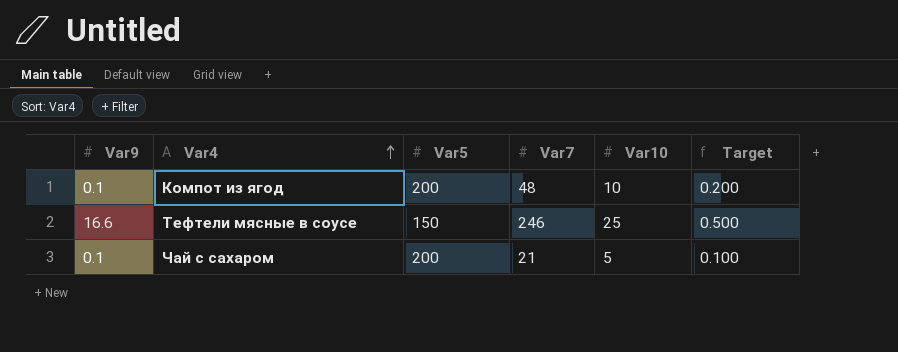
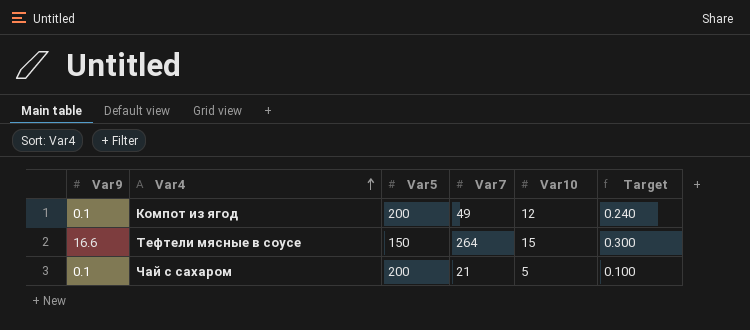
Компот из ягод | Var7: 48 -> 49
Компот из ягод | Var10: 10 -> 12
Компот из ягод | Target: 0.200 -> 0.240
Тефтели мясные в соусе | Var7: 246 -> 264
Тефтели мясные в соусе | Var10: 25 -> 15
Тефтели мясные в соусе | Target: 0.500 -> 0.300

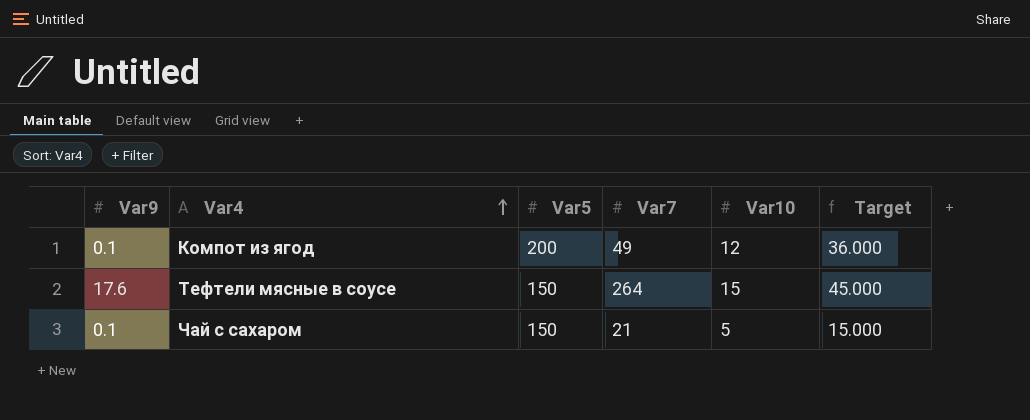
column Target | formula: [Var10] * 0.02 -> [Var10] * 3
Тефтели мясные в соусе | Var9: 16.6 -> 17.6
Чай с сахаром | Var5: 200 -> 150

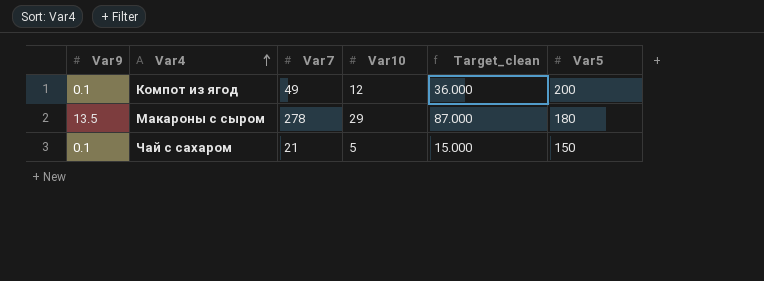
column name: Target -> Target_clean
column Var5 | position: 3 -> 6
row Тефтели мясные в соусе: 17.6 | 150 | 264 | 15 | 45.000 -> none
row Макароны с сыром: none -> 13.5 | 278 | 29 | 87.000 | 180

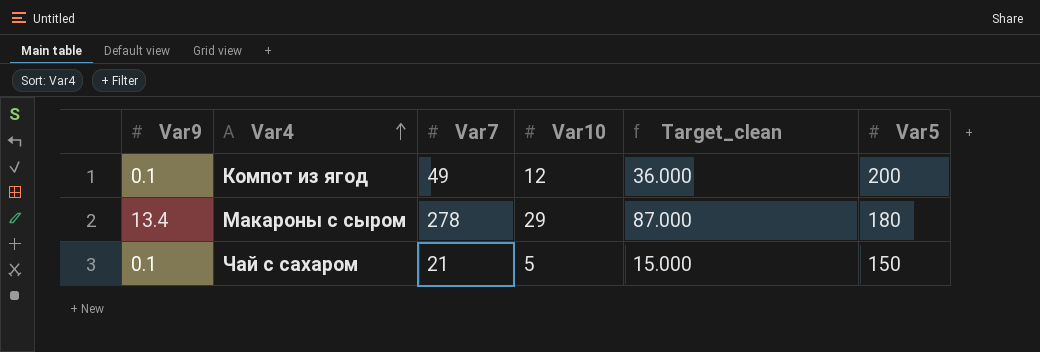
Макароны с сыром | Var9: 13.5 -> 13.4

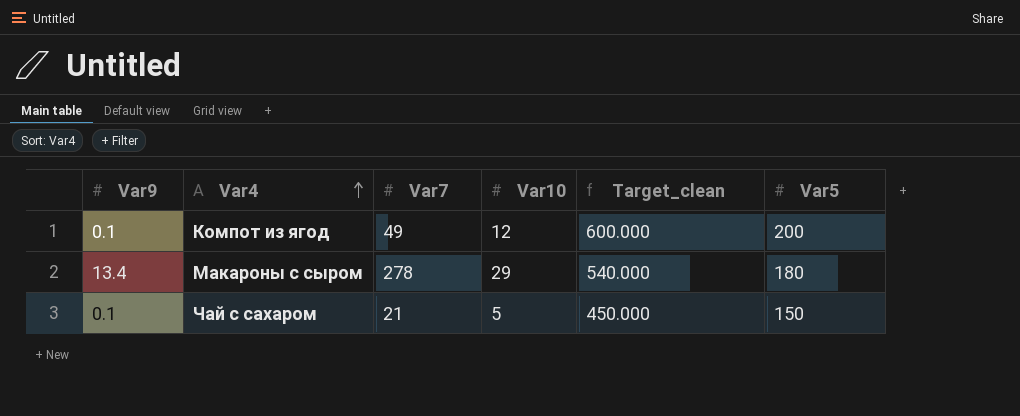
column Target_clean | formula: [Var10] * 3 -> [Var5] * 3

